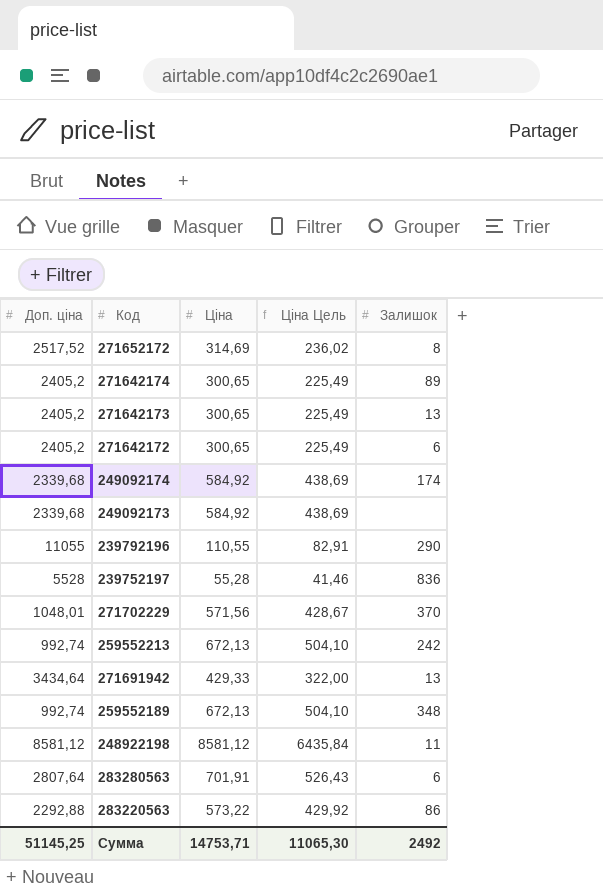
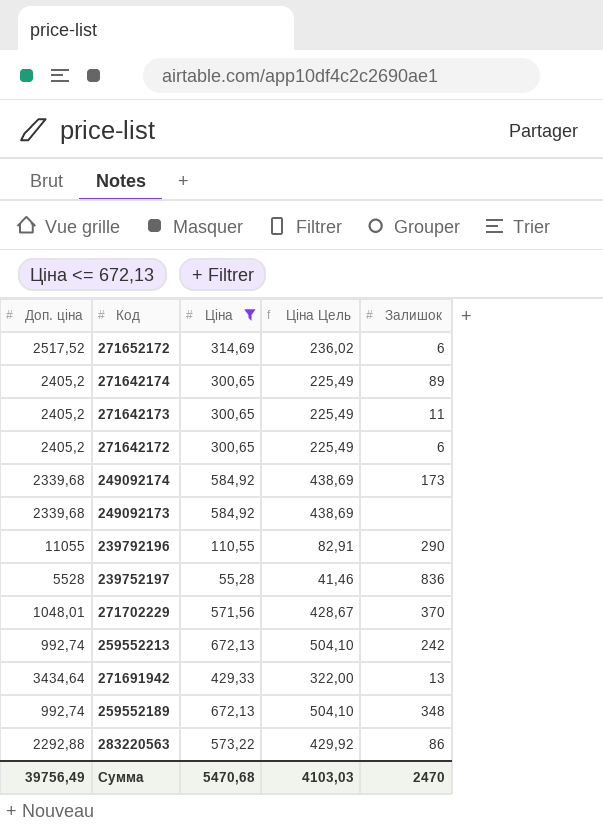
filter: none -> Ціна <= 672,13
271652172 | Залишок: 8 -> 6
271642173 | Залишок: 13 -> 11
249092174 | Залишок: 174 -> 173
Сумма | Доп. ціна: 51145,25 -> 39756,49
Сумма | Ціна: 14753,71 -> 5470,68
Сумма | Ціна Цель: 11065,30 -> 4103,03
Сумма | Залишок: 2492 -> 2470

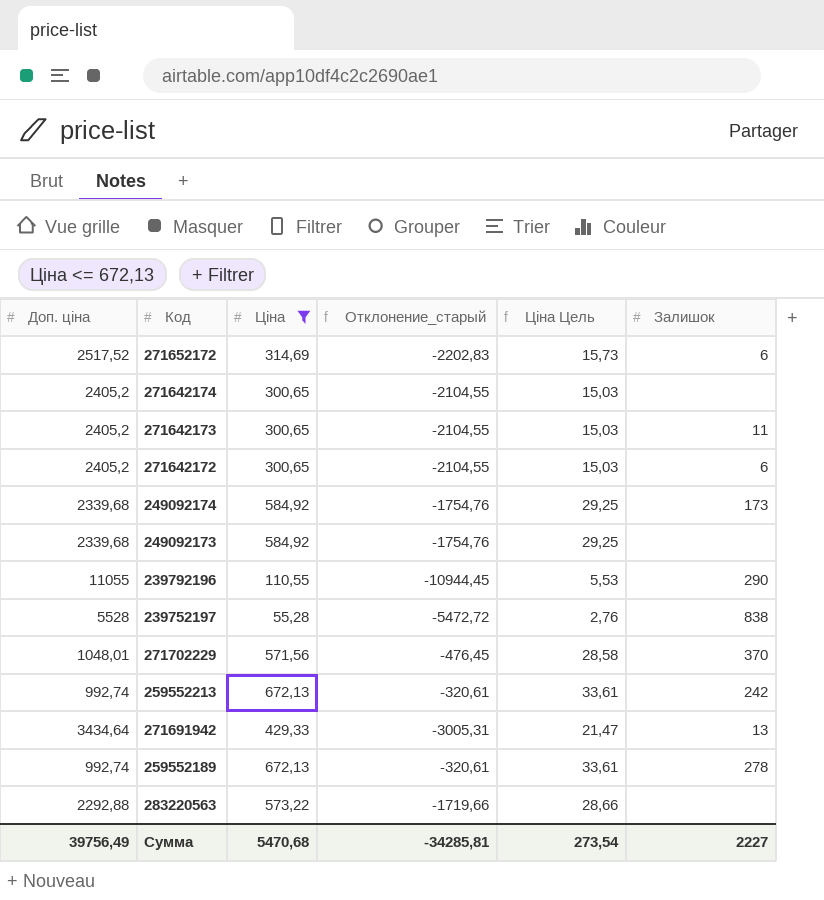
column Отклонение_старый | formula: none -> [Ціна] - [Доп. ціна]
column Ціна Цель | formula: [Ціна] * 0,75 -> [Ціна] * 0,05
271642174 | Залишок: 89 -> none
239752197 | Залишок: 836 -> 838
259552189 | Залишок: 348 -> 278
283220563 | Залишок: 86 -> none
Сумма | Ціна Цель: 4103,03 -> 273,54
Сумма | Залишок: 2470 -> 2227

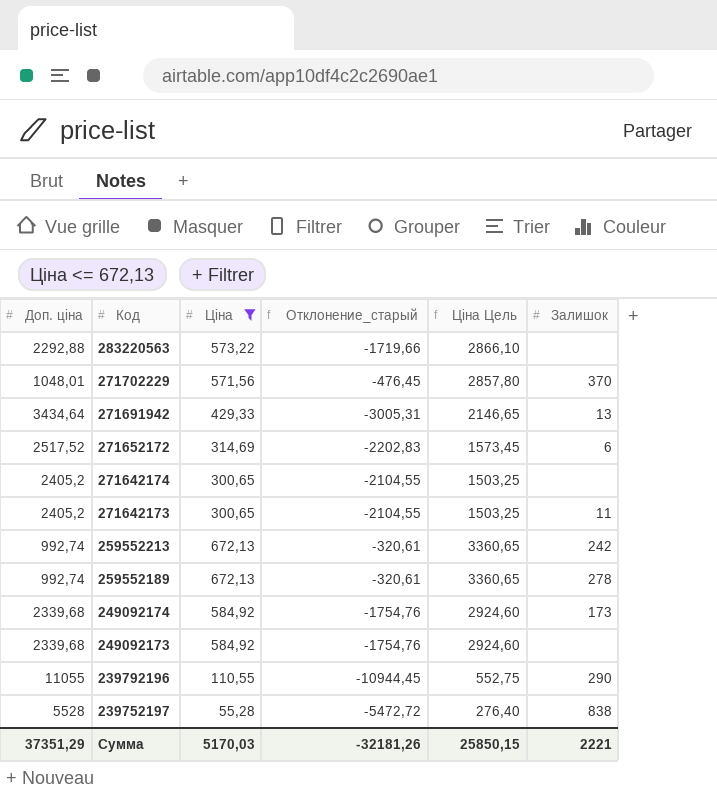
row order: none -> Код descending
column Ціна Цель | formula: [Ціна] * 0,05 -> [Ціна] * 5
row 271642172: 2405,2 | 300,65 | -2104,55 | 15,03 | 6 -> none
Сумма | Доп. ціна: 39756,49 -> 37351,29
Сумма | Ціна: 5470,68 -> 5170,03
Сумма | Отклонение_старый: -34285,81 -> -32181,26
Сумма | Ціна Цель: 273,54 -> 25850,15
Сумма | Залишок: 2227 -> 2221

